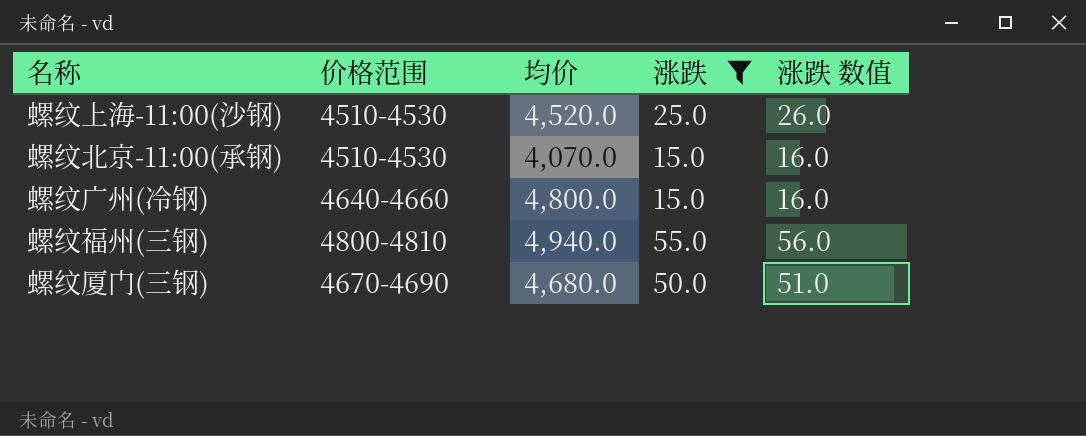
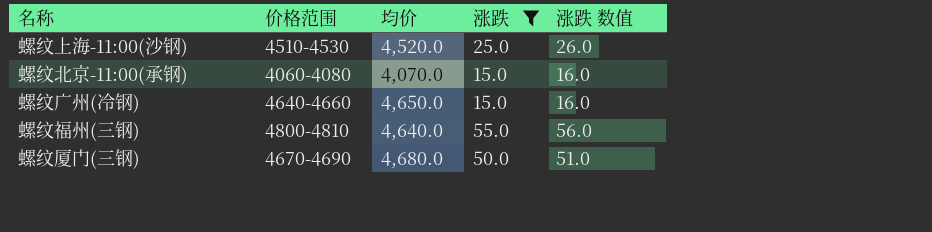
螺纹北京-11:00(承钢) | 价格范围: 4510-4530 -> 4060-4080
螺纹广州(冷钢) | 均价: 4,800.0 -> 4,650.0
螺纹福州(三钢) | 均价: 4,940.0 -> 4,640.0

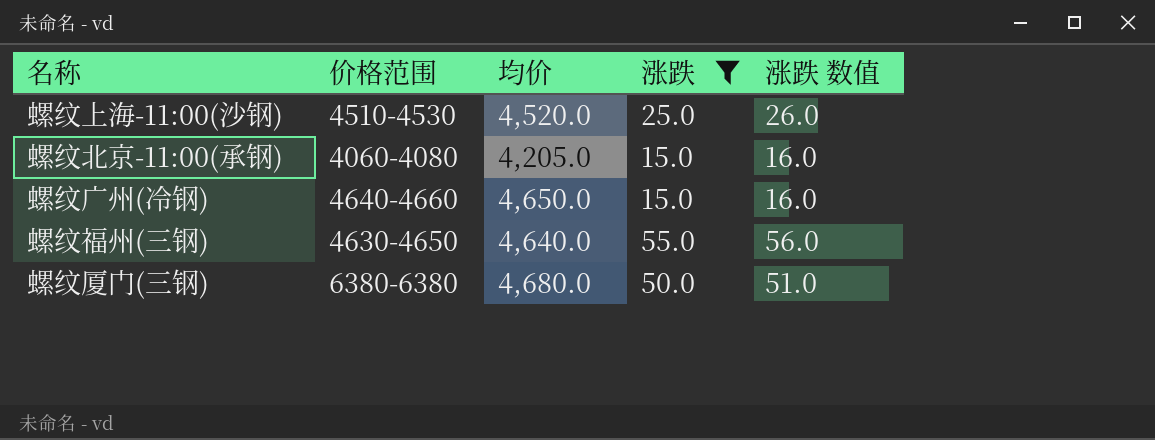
螺纹北京-11:00(承钢) | 均价: 4,070.0 -> 4,205.0
螺纹福州(三钢) | 价格范围: 4800-4810 -> 4630-4650
螺纹厦门(三钢) | 价格范围: 4670-4690 -> 6380-6380

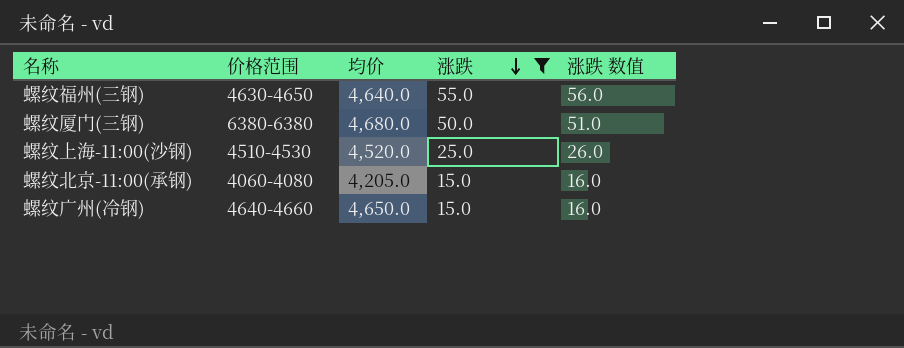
row order: none -> 涨跌 descending

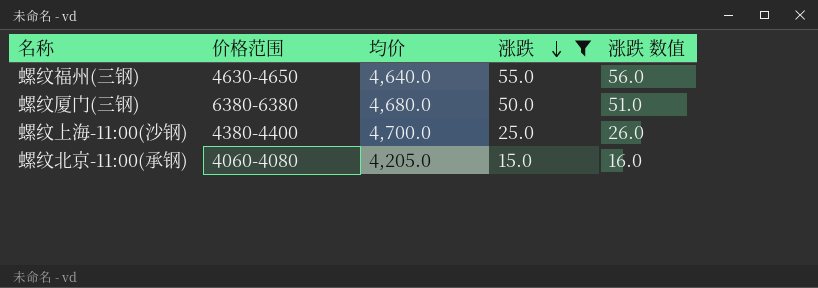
row 螺纹广州(冷钢): 4640-4660 | 4,650.0 | 15.0 | 16.0 -> none
螺纹上海-11:00(沙钢) | 价格范围: 4510-4530 -> 4380-4400
螺纹上海-11:00(沙钢) | 均价: 4,520.0 -> 4,700.0

